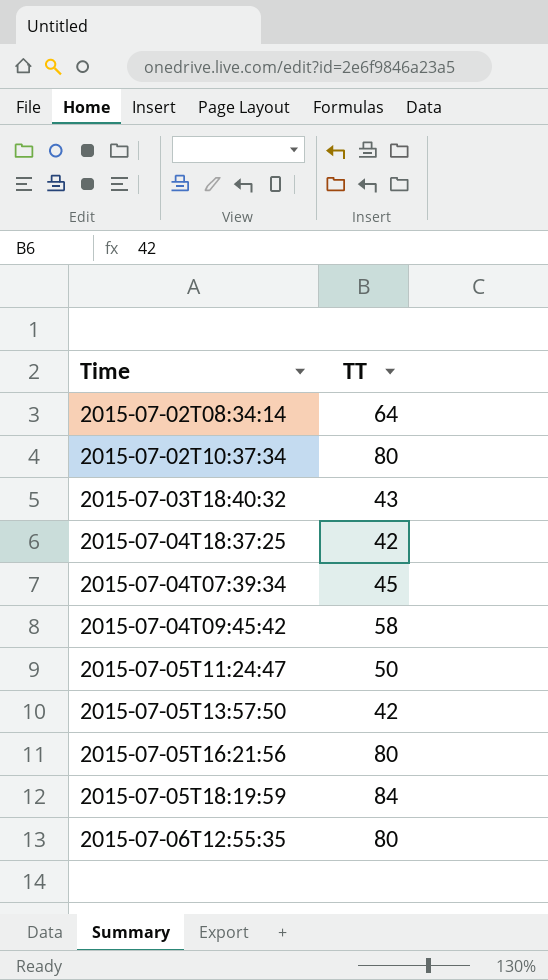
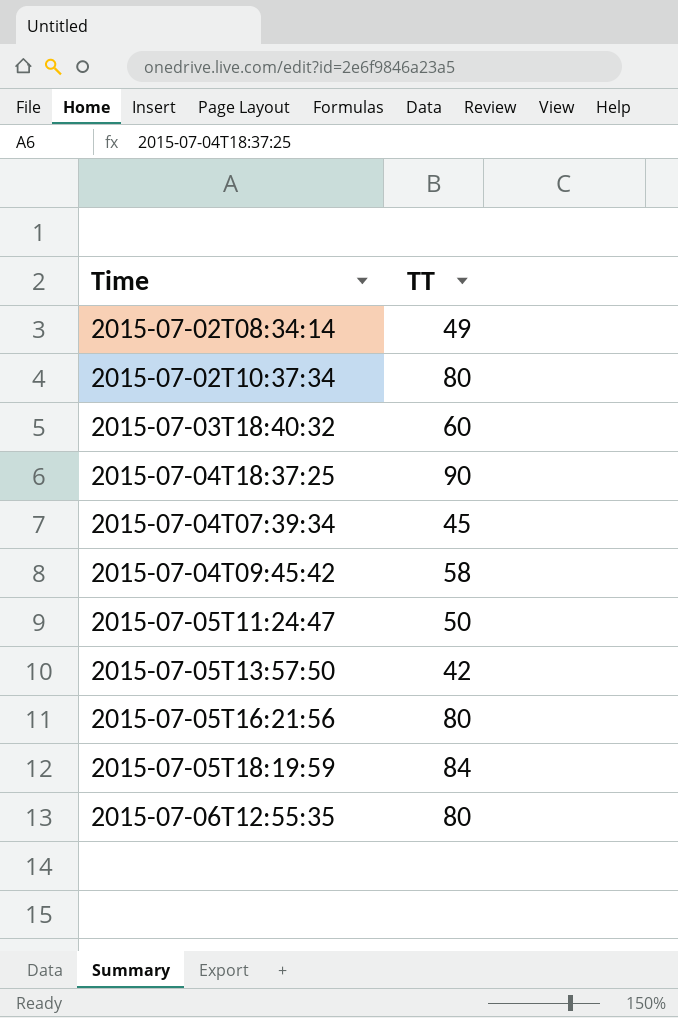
2015-07-02T08:34:14 | TT: 64 -> 49
2015-07-03T18:40:32 | TT: 43 -> 60
2015-07-04T18:37:25 | TT: 42 -> 90

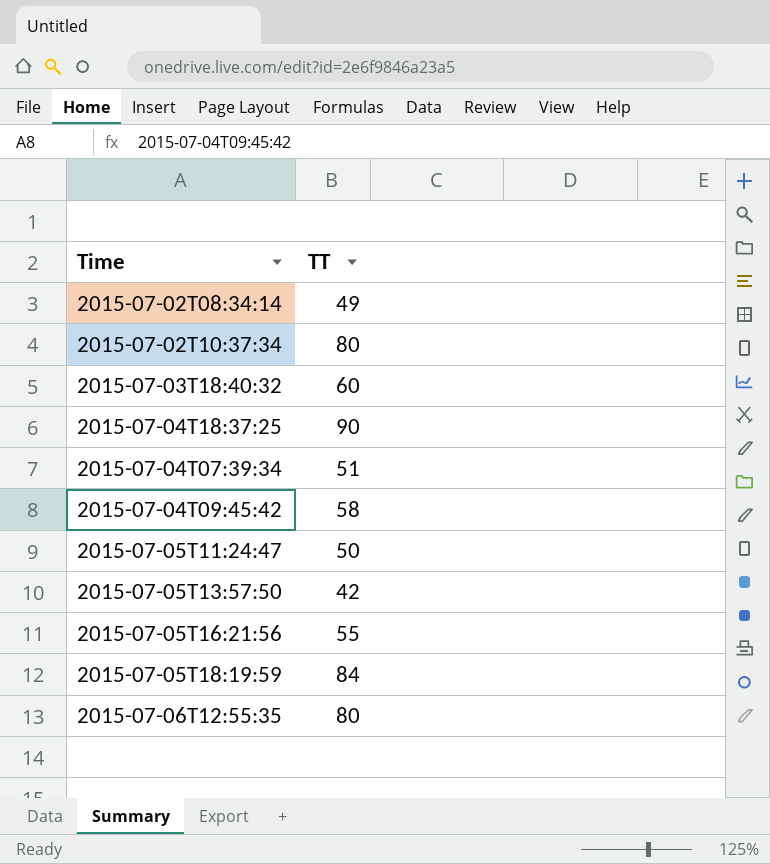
2015-07-04T07:39:34 | TT: 45 -> 51
2015-07-05T16:21:56 | TT: 80 -> 55

